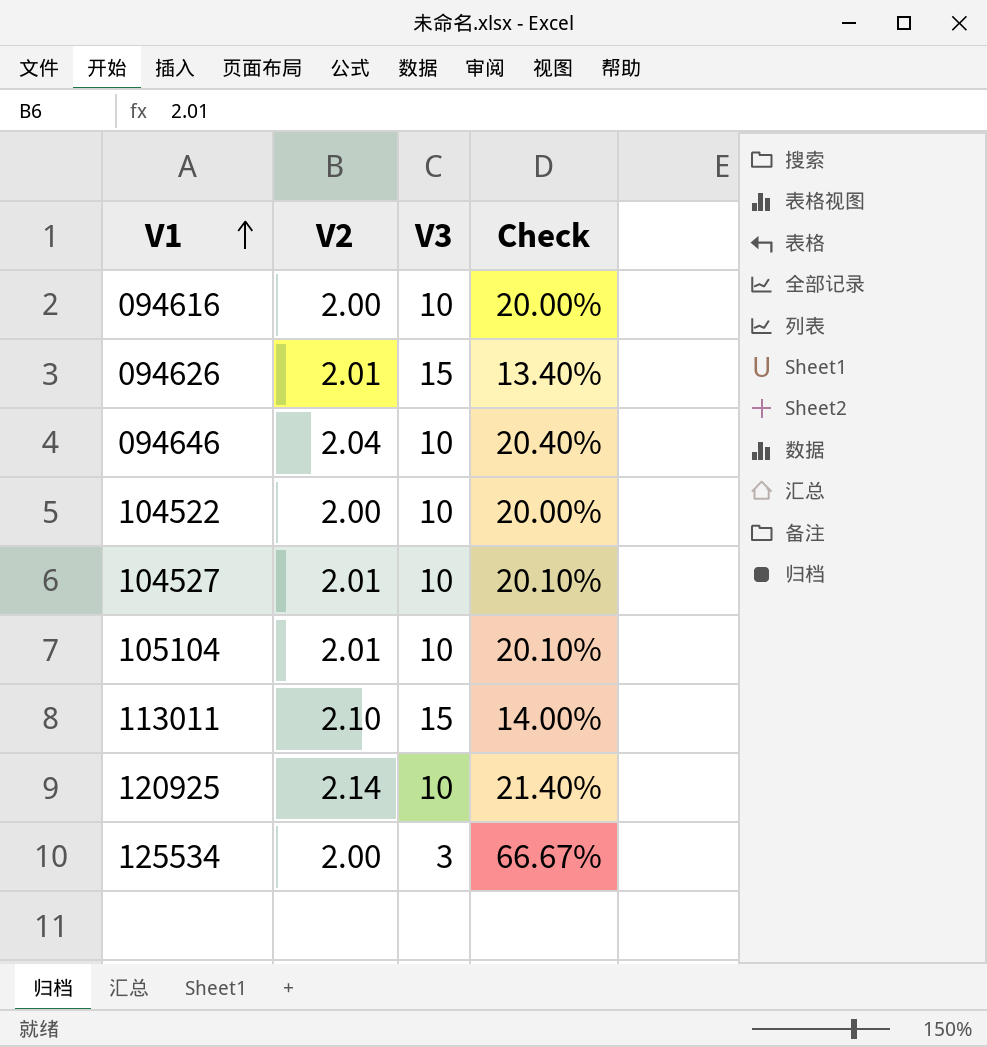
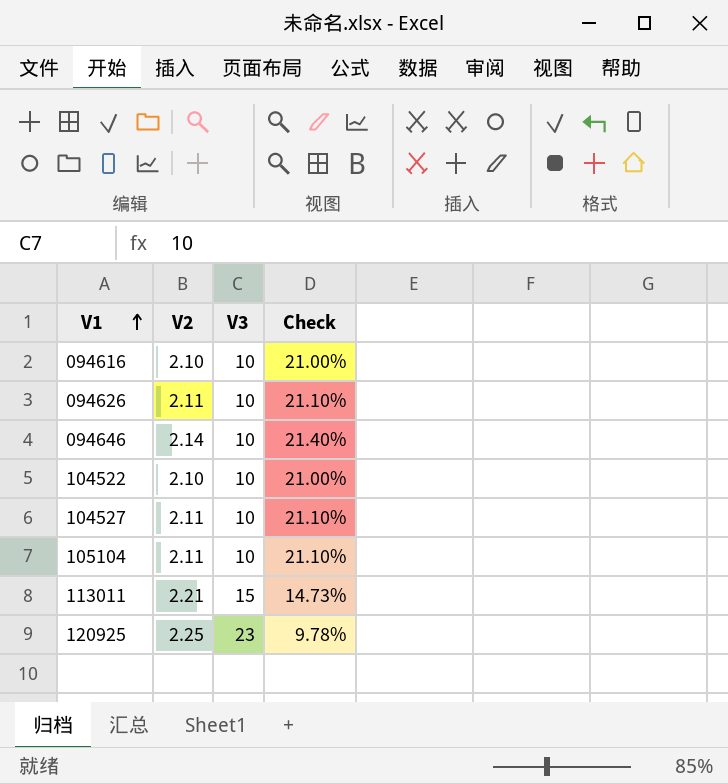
row 125534: 2.00 | 3 | 66.67% -> none
094616 | V2: 2.00 -> 2.10
094616 | Check: 20.00% -> 21.00%
094626 | V2: 2.01 -> 2.11
094626 | V3: 15 -> 10
094626 | Check: 13.40% -> 21.10%
094646 | V2: 2.04 -> 2.14
094646 | Check: 20.40% -> 21.40%
104522 | V2: 2.00 -> 2.10
104522 | Check: 20.00% -> 21.00%
104527 | V2: 2.01 -> 2.11
104527 | Check: 20.10% -> 21.10%
105104 | V2: 2.01 -> 2.11
105104 | Check: 20.10% -> 21.10%
113011 | V2: 2.10 -> 2.21
113011 | Check: 14.00% -> 14.73%
120925 | V2: 2.14 -> 2.25
120925 | V3: 10 -> 23
120925 | Check: 21.40% -> 9.78%

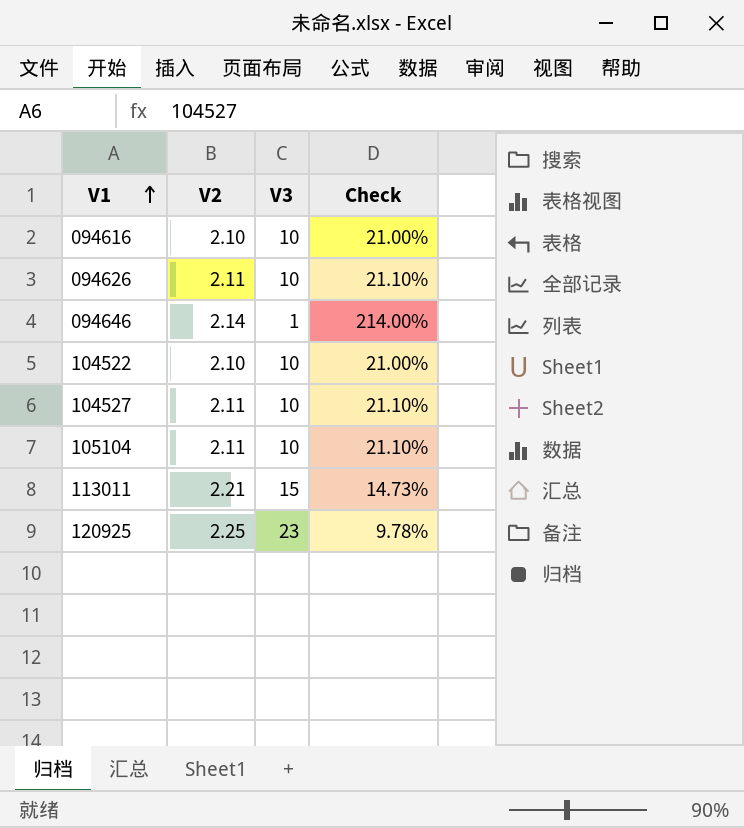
094646 | V3: 10 -> 1
094646 | Check: 21.40% -> 214.00%

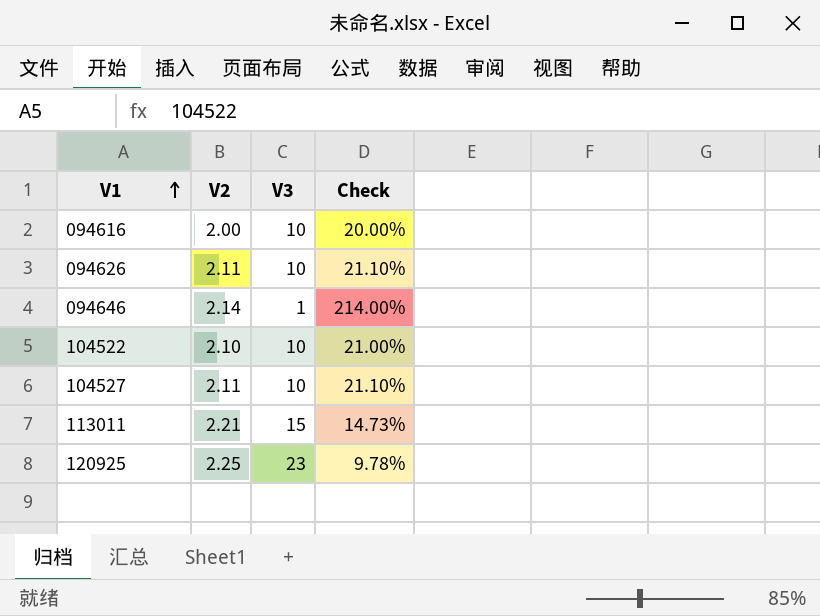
row 105104: 2.11 | 10 | 21.10% -> none
094616 | V2: 2.10 -> 2.00
094616 | Check: 21.00% -> 20.00%

